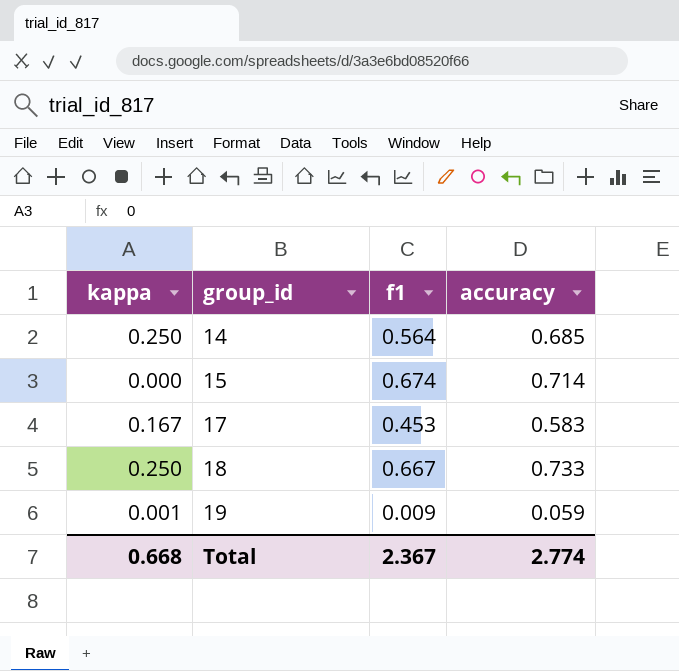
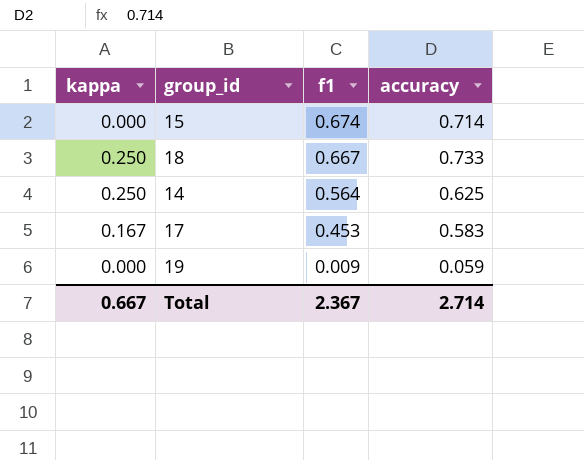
row order: group_id ascending -> f1 descending
14 | accuracy: 0.685 -> 0.625
19 | kappa: 0.001 -> 0.000
Total | kappa: 0.668 -> 0.667
Total | accuracy: 2.774 -> 2.714

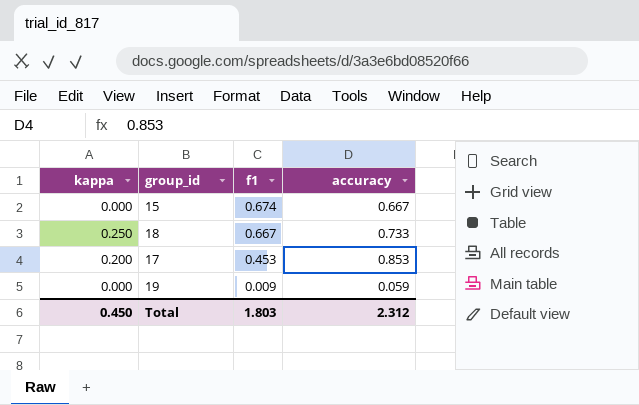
row 14: 0.250 | 0.564 | 0.625 -> none
15 | accuracy: 0.714 -> 0.667
17 | kappa: 0.167 -> 0.200
17 | accuracy: 0.583 -> 0.853
Total | kappa: 0.667 -> 0.450
Total | f1: 2.367 -> 1.803
Total | accuracy: 2.714 -> 2.312

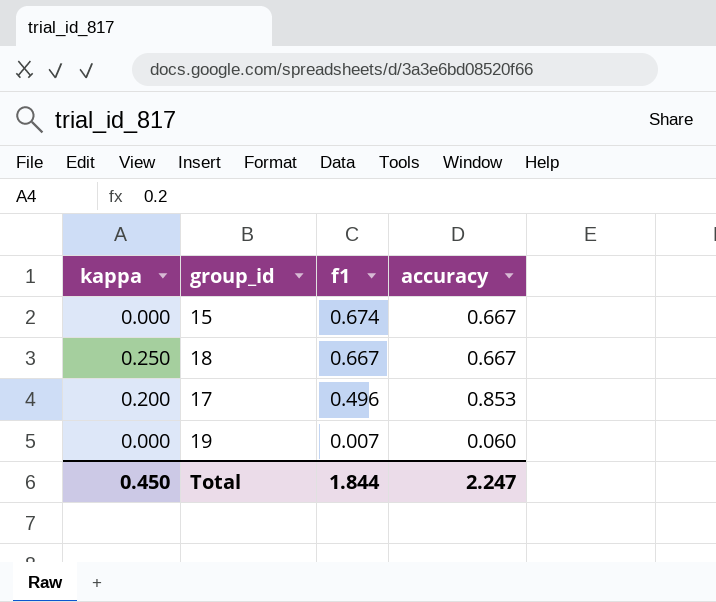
18 | accuracy: 0.733 -> 0.667
17 | f1: 0.453 -> 0.496
19 | f1: 0.009 -> 0.007
19 | accuracy: 0.059 -> 0.060
Total | f1: 1.803 -> 1.844
Total | accuracy: 2.312 -> 2.247

